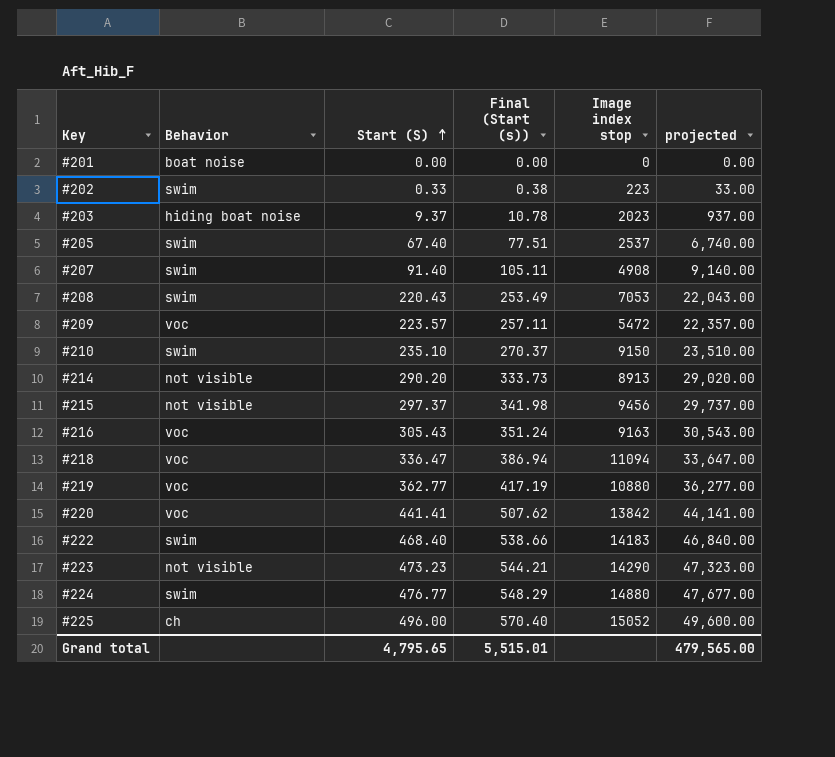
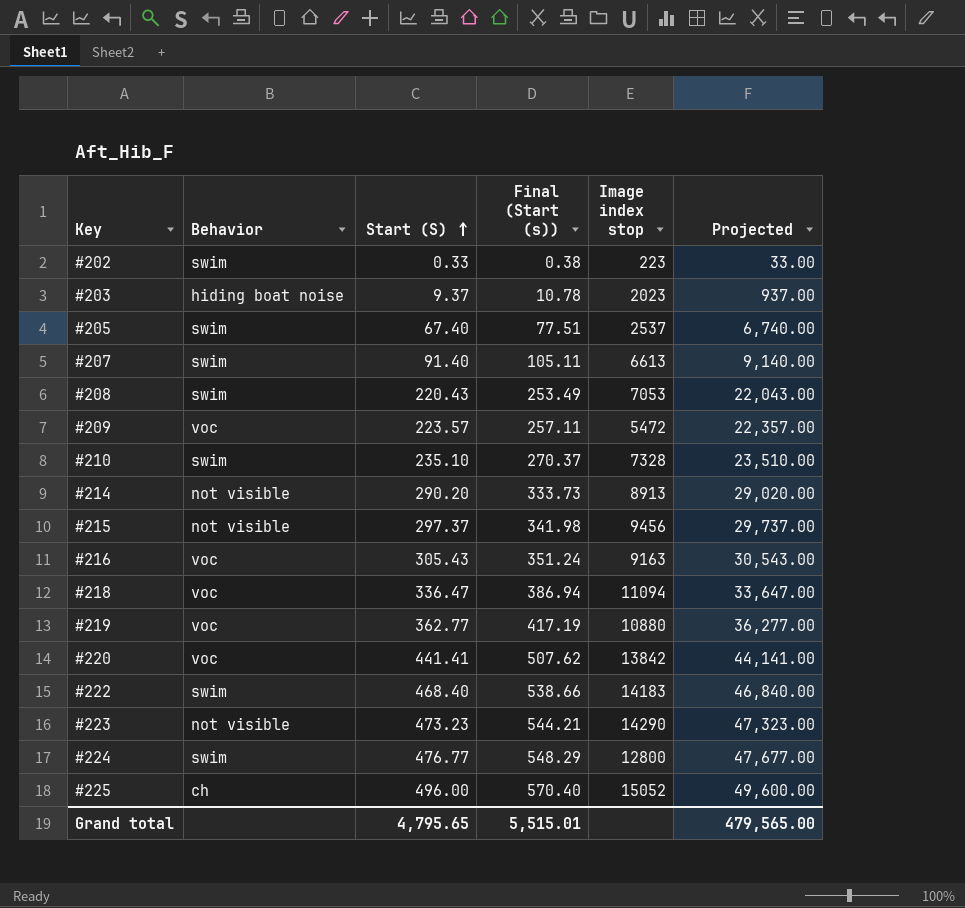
column name: projected -> Projected
row #201: boat noise | 0.00 | 0.00 | 0 | 0.00 -> none
#207 | Image index stop: 4908 -> 6613
#210 | Image index stop: 9150 -> 7328
#224 | Image index stop: 14880 -> 12800

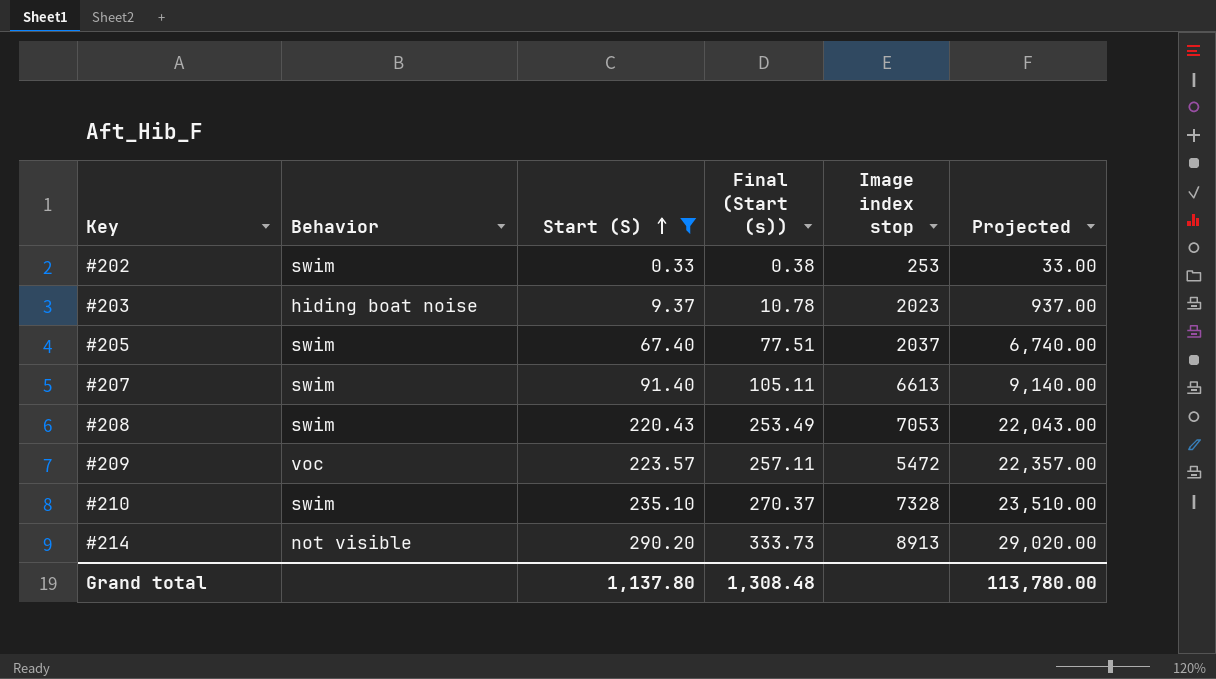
filter: none -> Start (S) <= 290.20
#202 | Image index stop: 223 -> 253
#205 | Image index stop: 2537 -> 2037
Grand total | Start (S): 4,795.65 -> 1,137.80
Grand total | Final (Start (s)): 5,515.01 -> 1,308.48
Grand total | Projected: 479,565.00 -> 113,780.00

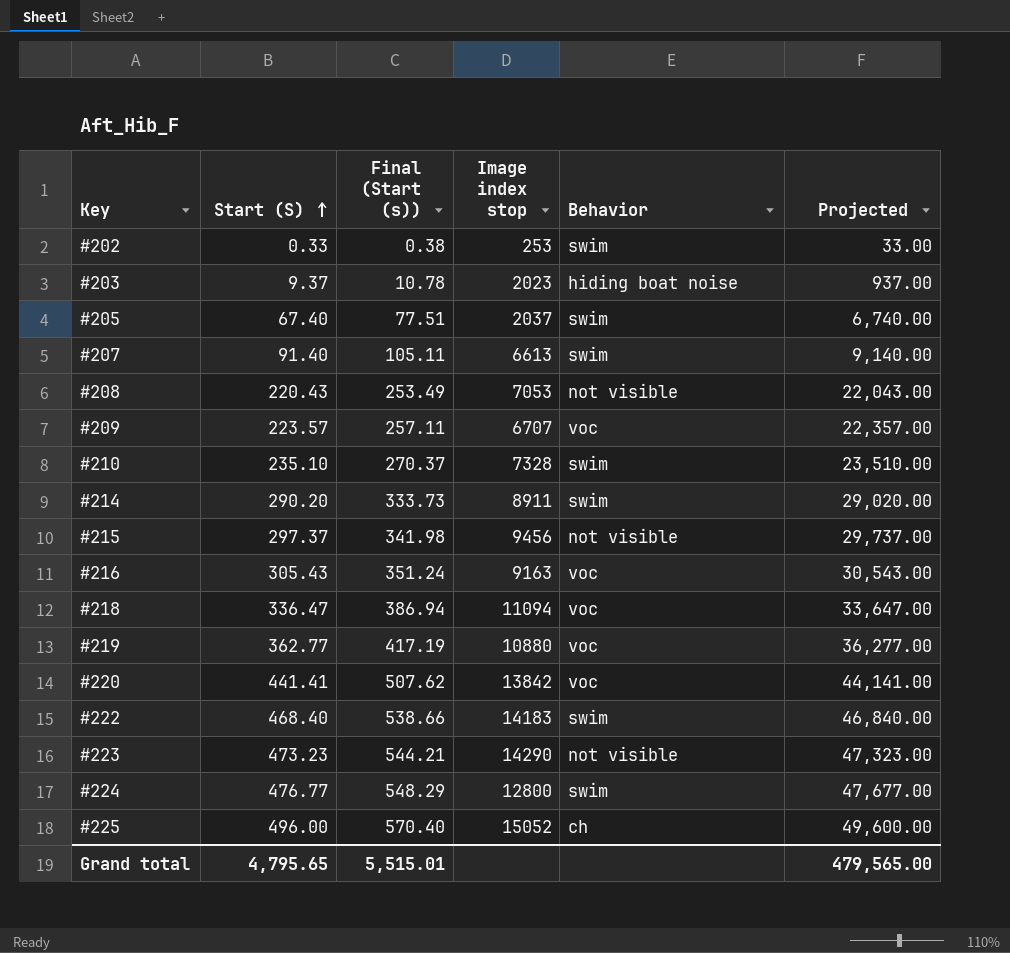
filter: Start (S) <= 290.20 -> none
column Behavior | position: 2 -> 5
#208 | Behavior: swim -> not visible
#209 | Image index stop: 5472 -> 6707
#214 | Image index stop: 8913 -> 8911
#214 | Behavior: not visible -> swim
Grand total | Start (S): 1,137.80 -> 4,795.65
Grand total | Final (Start (s)): 1,308.48 -> 5,515.01
Grand total | Projected: 113,780.00 -> 479,565.00

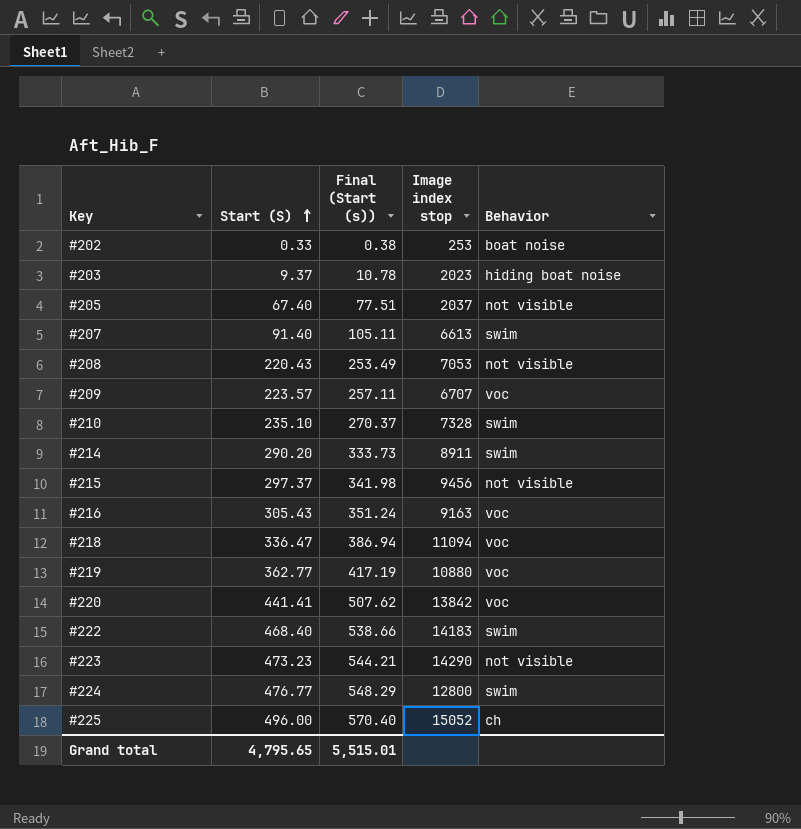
column Projected | formula: [Start (S)] * 100 -> none
#202 | Behavior: swim -> boat noise
#205 | Behavior: swim -> not visible

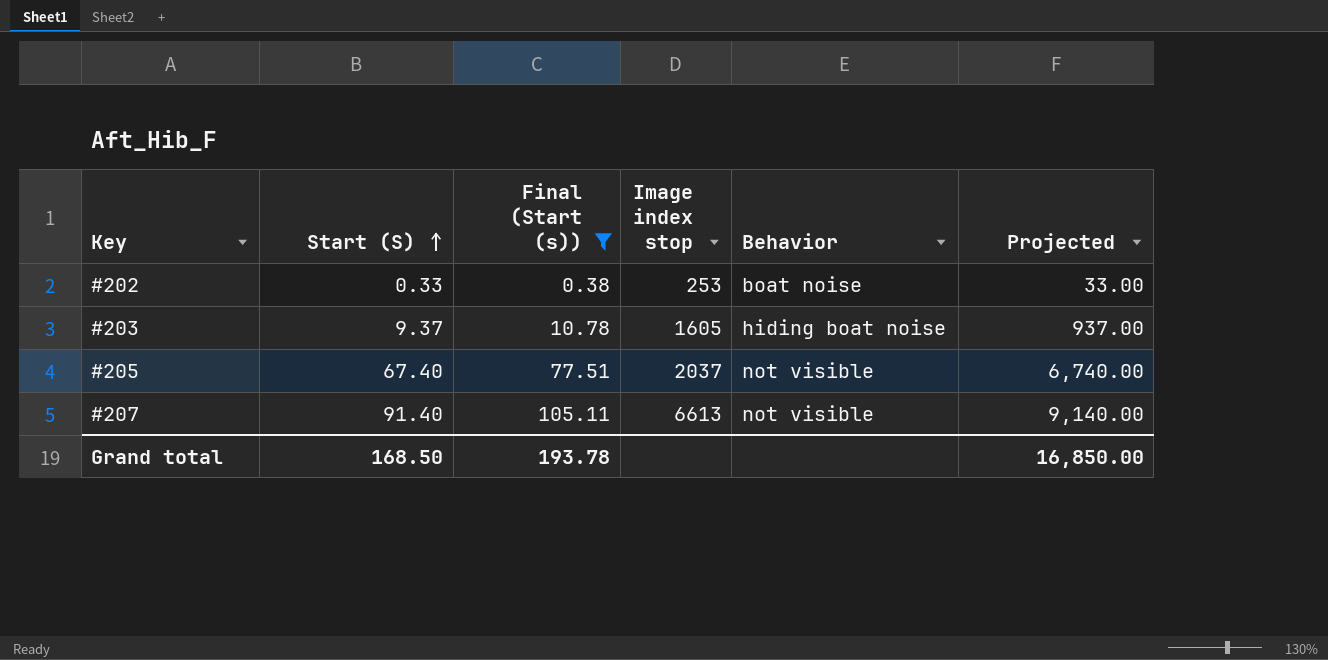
filter: none -> Final (Start (s)) <= 105.11
column Projected | formula: none -> [Start (S)] * 100
#203 | Image index stop: 2023 -> 1605
#207 | Behavior: swim -> not visible
Grand total | Start (S): 4,795.65 -> 168.50
Grand total | Final (Start (s)): 5,515.01 -> 193.78

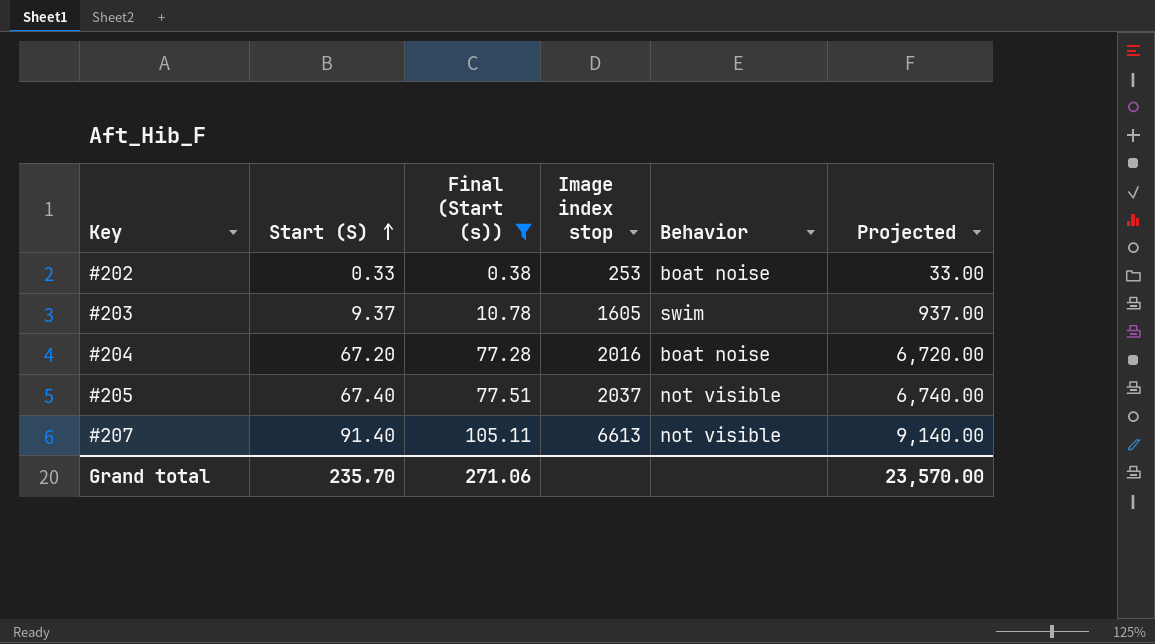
#203 | Behavior: hiding boat noise -> swim
row #204: none -> 67.20 | 77.28 | 2016 | boat noise | 6,720.00
Grand total | Start (S): 168.50 -> 235.70
Grand total | Final (Start (s)): 193.78 -> 271.06
Grand total | Projected: 16,850.00 -> 23,570.00

